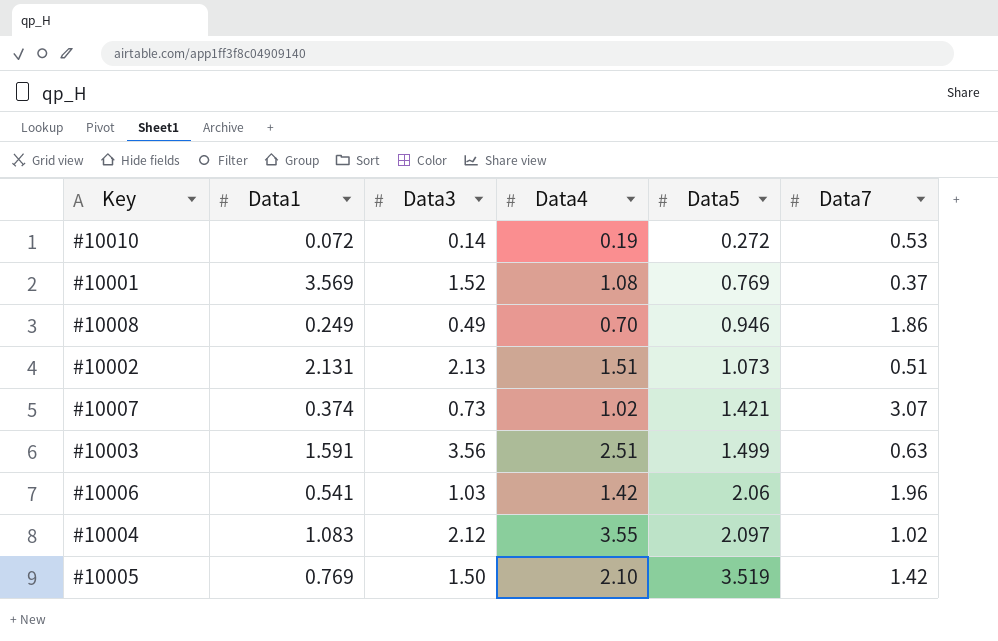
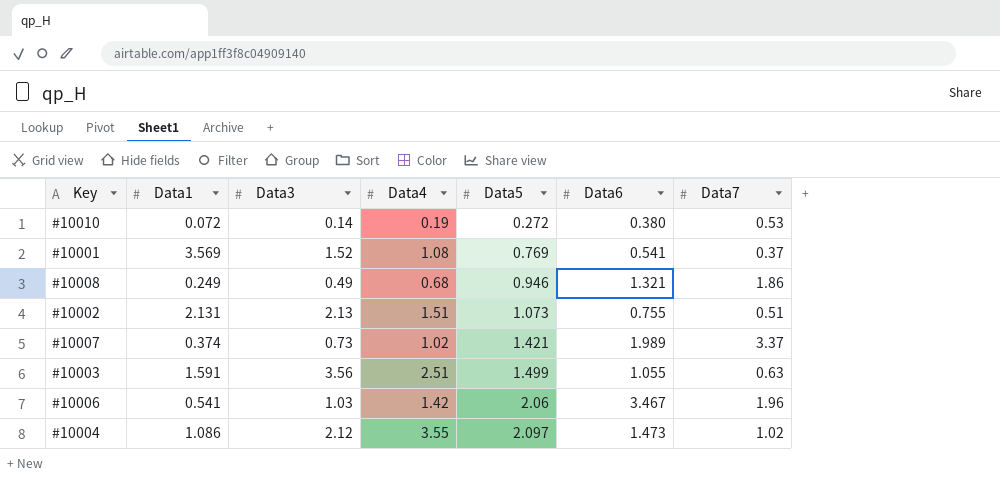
column Data6 | position: none -> 6
row #10005: 0.769 | 1.50 | 2.10 | 3.519 | 1.42 -> none
#10008 | Data4: 0.70 -> 0.68
#10007 | Data7: 3.07 -> 3.37
#10004 | Data1: 1.083 -> 1.086

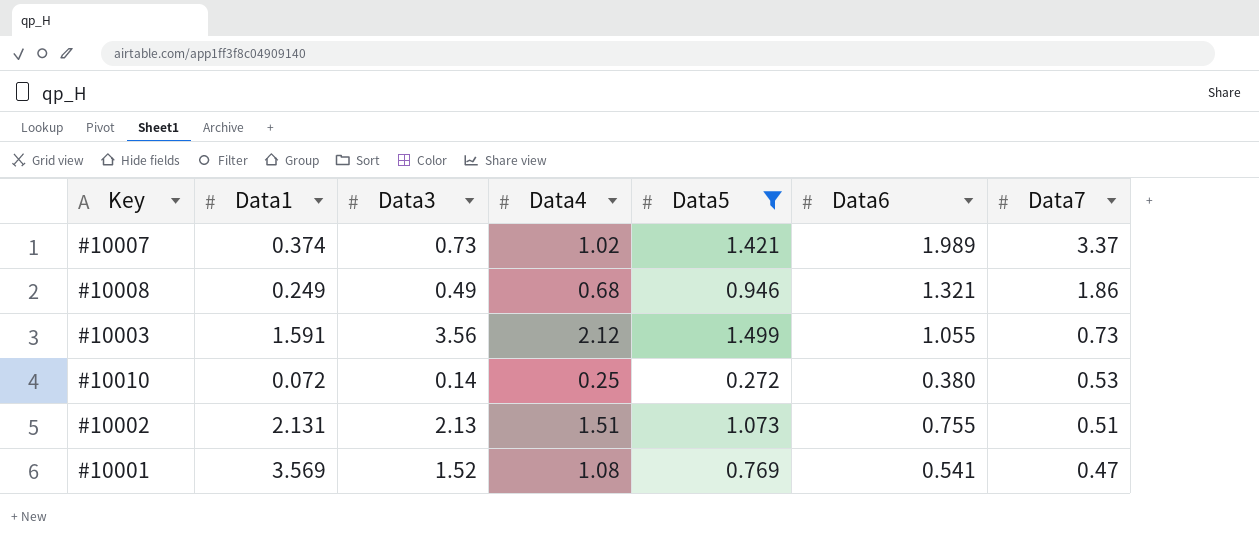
filter: none -> Data5 <= 1.499
row order: Data5 ascending -> Data7 descending
#10003 | Data4: 2.51 -> 2.12
#10003 | Data7: 0.63 -> 0.73
#10010 | Data4: 0.19 -> 0.25
#10001 | Data7: 0.37 -> 0.47

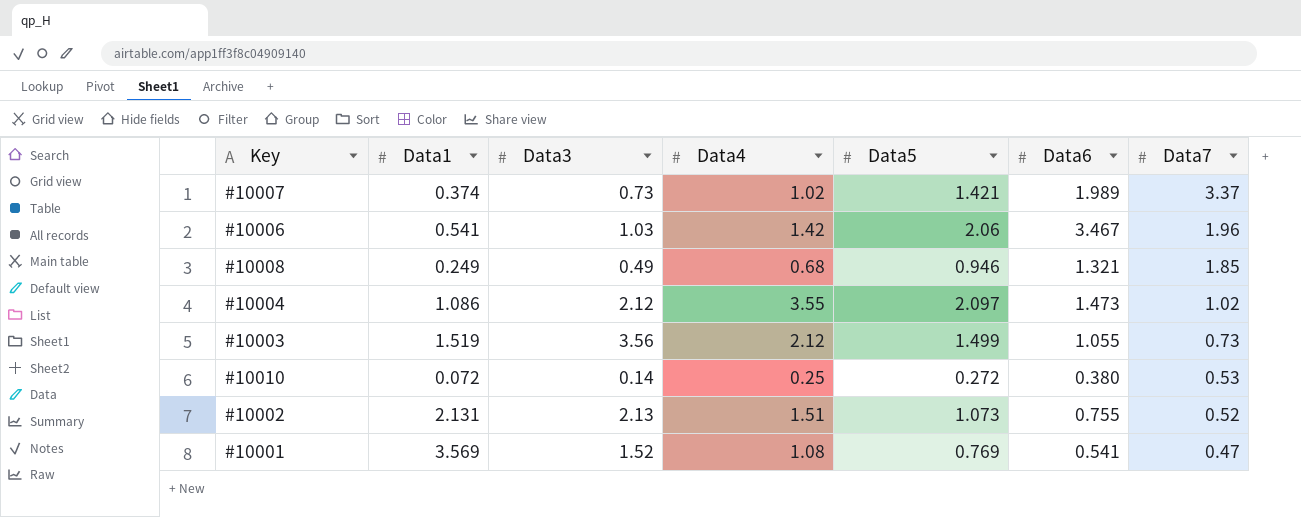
filter: Data5 <= 1.499 -> none
#10008 | Data7: 1.86 -> 1.85
#10003 | Data1: 1.591 -> 1.519
#10002 | Data7: 0.51 -> 0.52

